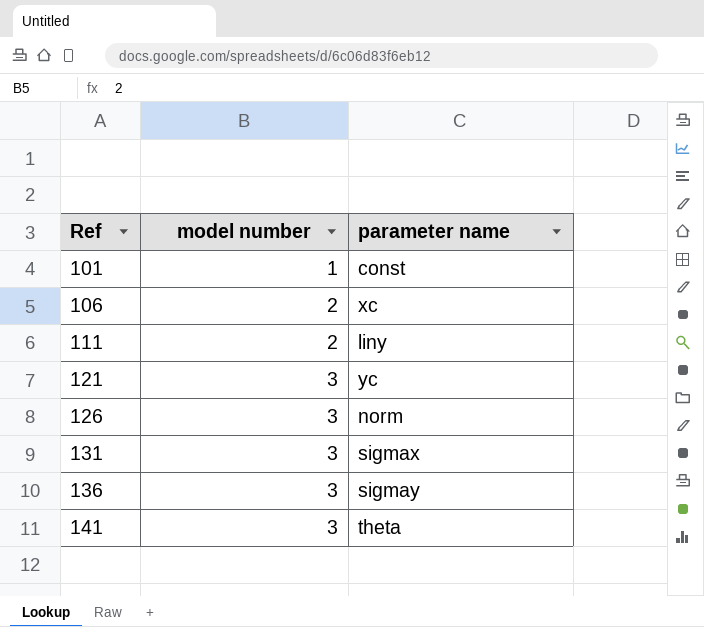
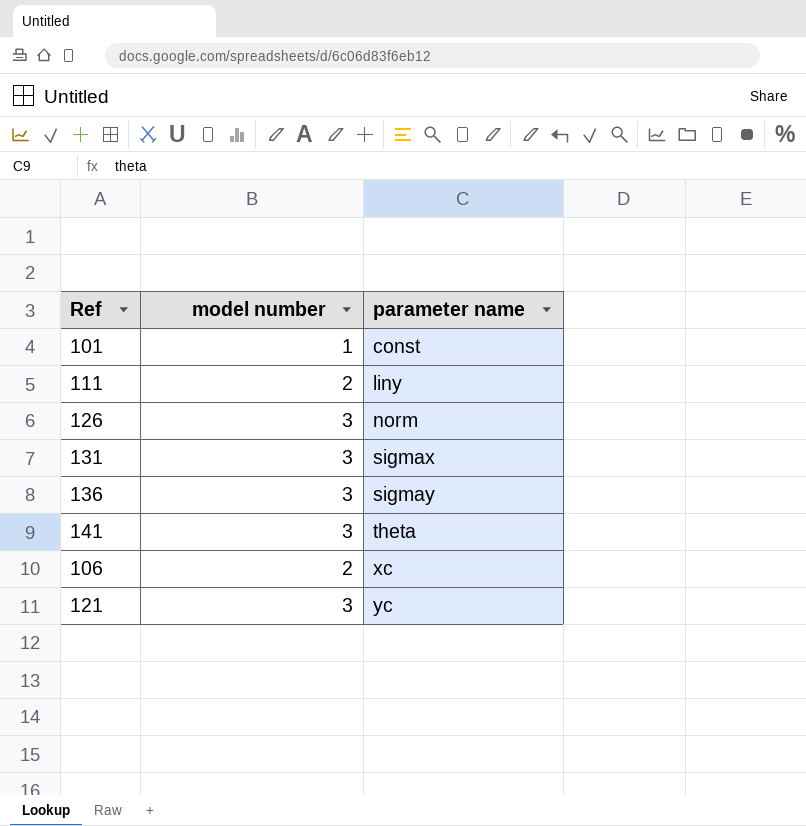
row order: Ref ascending -> parameter name ascending

